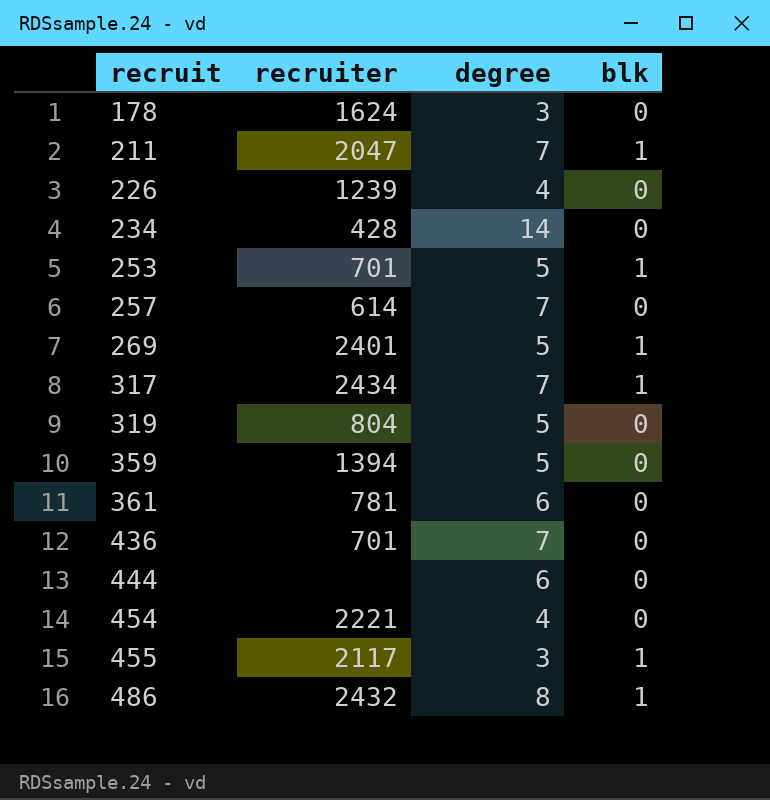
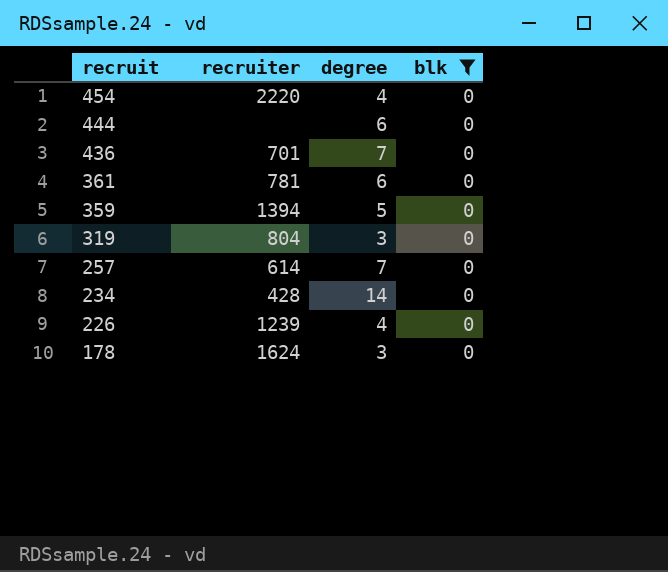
filter: none -> blk = 0
row order: recruit ascending -> recruit descending
454 | recruiter: 2221 -> 2220
319 | degree: 5 -> 3

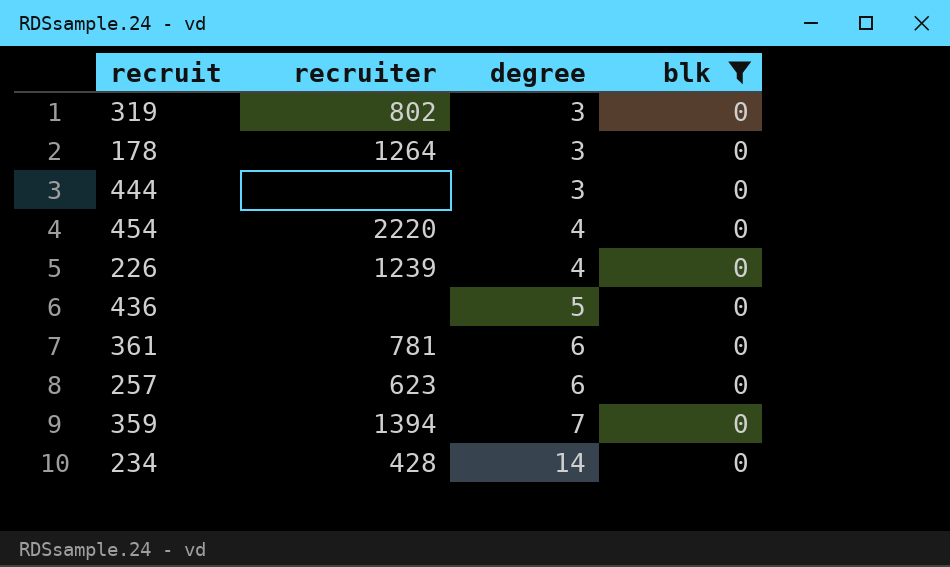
row order: recruit descending -> degree ascending
319 | recruiter: 804 -> 802
178 | recruiter: 1624 -> 1264
444 | degree: 6 -> 3
436 | recruiter: 701 -> none
436 | degree: 7 -> 5
257 | recruiter: 614 -> 623
257 | degree: 7 -> 6
359 | degree: 5 -> 7

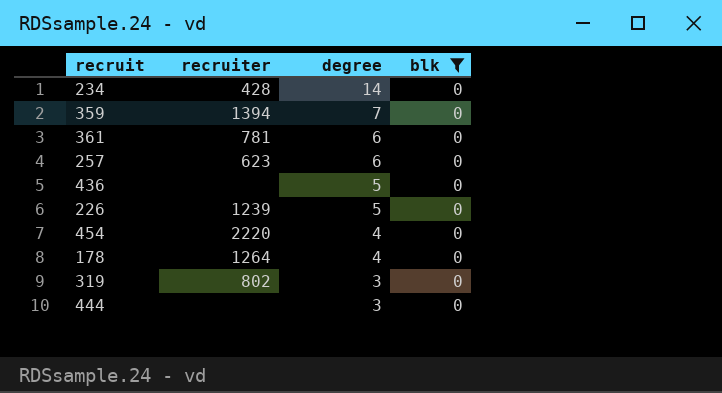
row order: degree ascending -> degree descending
226 | degree: 4 -> 5
178 | degree: 3 -> 4

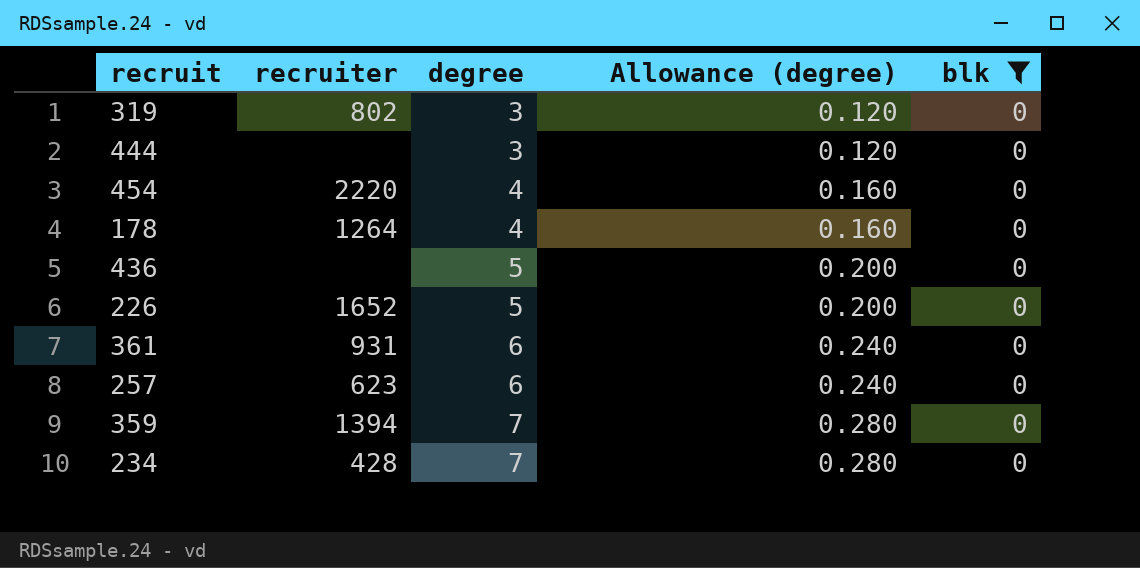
row order: degree descending -> degree ascending
column Allowance (degree) | formula: none -> [degree] * 0.04
226 | recruiter: 1239 -> 1652
361 | recruiter: 781 -> 931
234 | degree: 14 -> 7

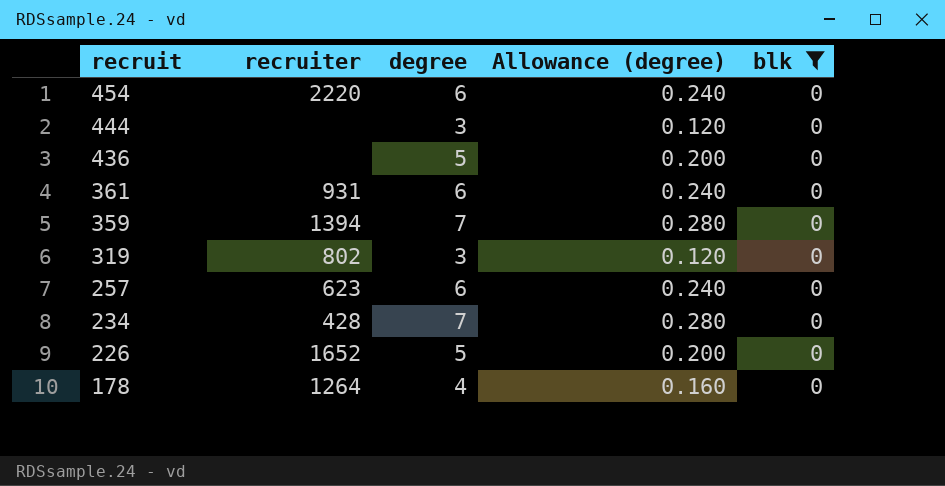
row order: degree ascending -> recruit descending
454 | degree: 4 -> 6
454 | Allowance (degree): 0.160 -> 0.240

